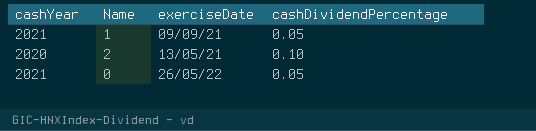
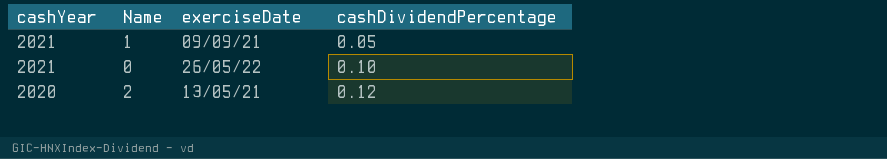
row order: none -> cashYear descending
0 | cashDividendPercentage: 0.05 -> 0.10
2 | cashDividendPercentage: 0.10 -> 0.12

